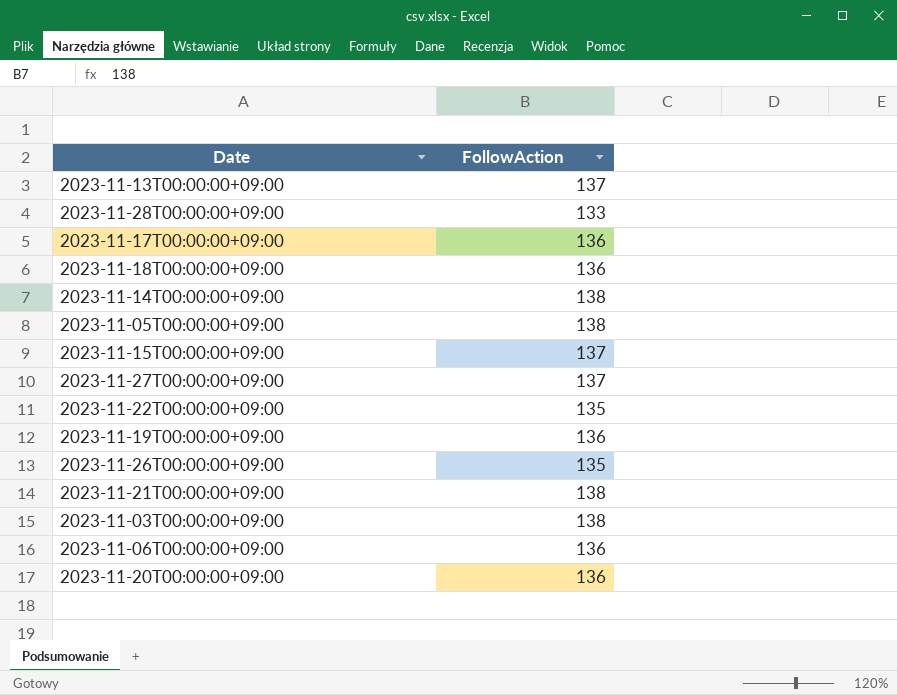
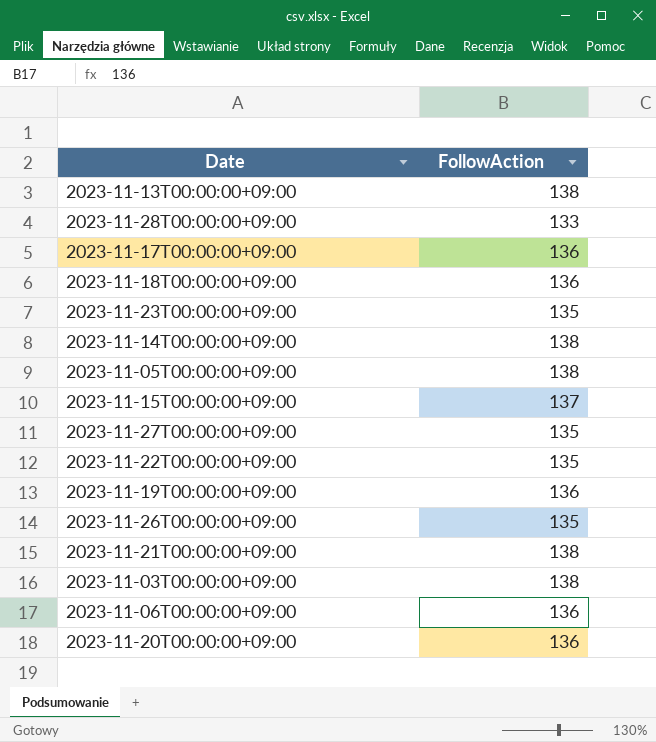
2023-11-13T00:00:00+09:00 | FollowAction: 137 -> 138
row 2023-11-23T00:00:00+09:00: none -> 135
2023-11-27T00:00:00+09:00 | FollowAction: 137 -> 135

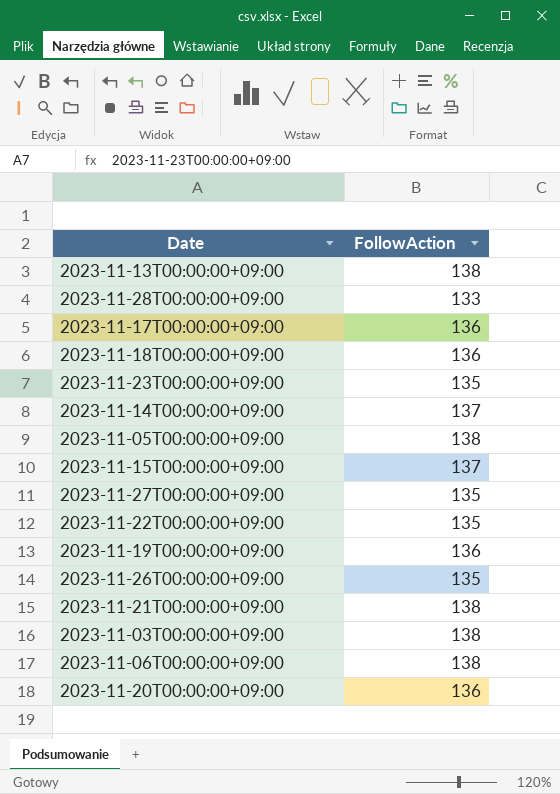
2023-11-14T00:00:00+09:00 | FollowAction: 138 -> 137
2023-11-06T00:00:00+09:00 | FollowAction: 136 -> 138

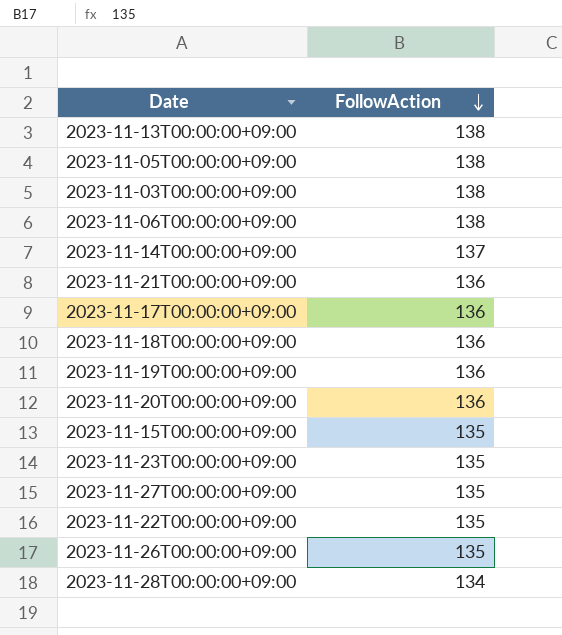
row order: none -> FollowAction descending
2023-11-21T00:00:00+09:00 | FollowAction: 138 -> 136
2023-11-15T00:00:00+09:00 | FollowAction: 137 -> 135
2023-11-28T00:00:00+09:00 | FollowAction: 133 -> 134

